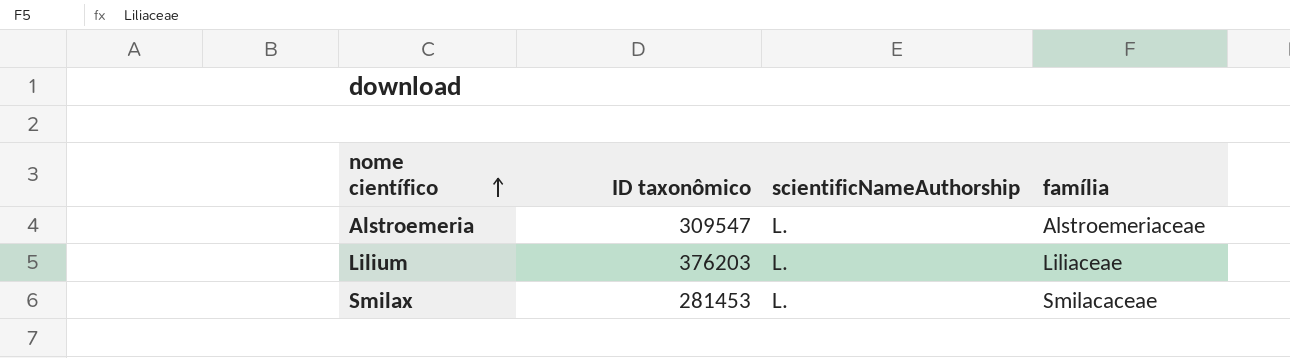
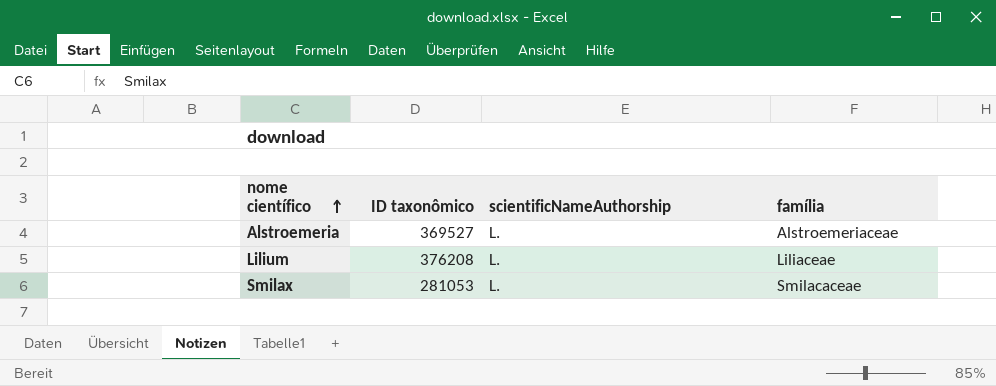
Alstroemeria | ID taxonômico: 309547 -> 369527
Lilium | ID taxonômico: 376203 -> 376208
Smilax | ID taxonômico: 281453 -> 281053

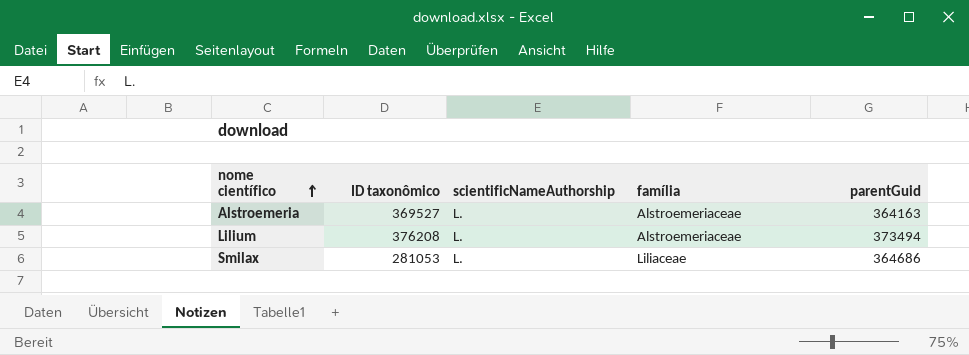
column parentGuid | position: none -> 5
Lilium | família: Liliaceae -> Alstroemeriaceae
Smilax | família: Smilacaceae -> Liliaceae

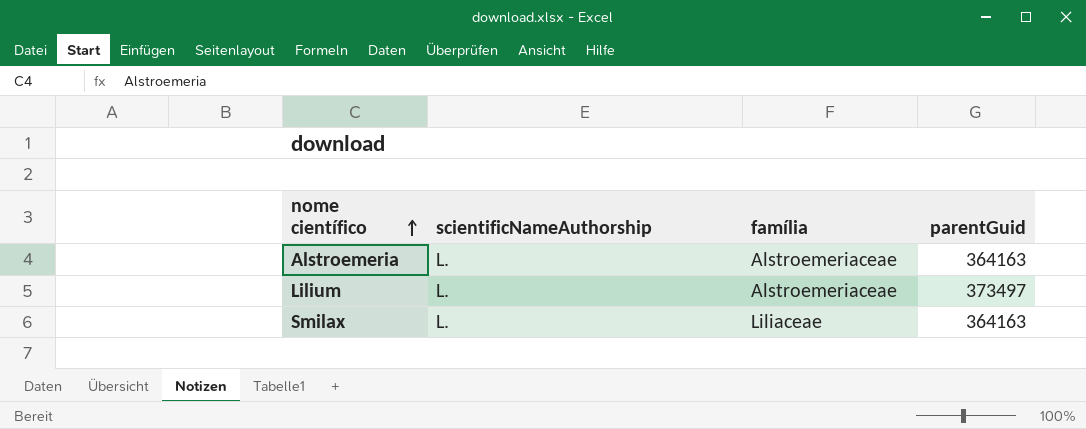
column ID taxonômico | position: 2 -> none
Lilium | parentGuid: 373494 -> 373497
Smilax | parentGuid: 364686 -> 364163

